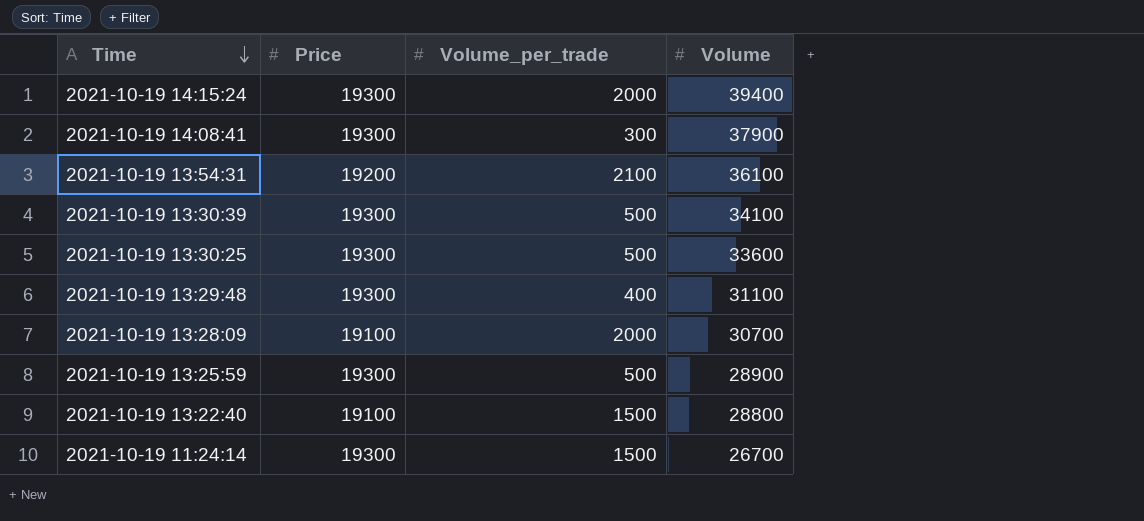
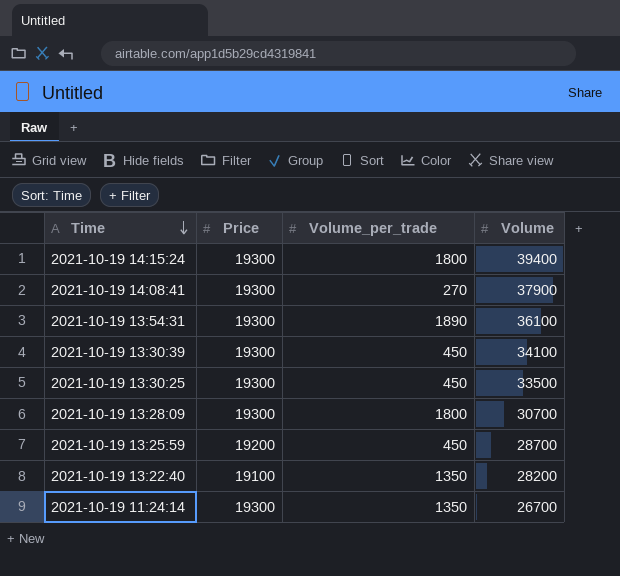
row 2021-10-19 13:29:48: 19300 | 400 | 31100 -> none
2021-10-19 14:15:24 | Volume_per_trade: 2000 -> 1800
2021-10-19 14:08:41 | Volume_per_trade: 300 -> 270
2021-10-19 13:54:31 | Price: 19200 -> 19300
2021-10-19 13:54:31 | Volume_per_trade: 2100 -> 1890
2021-10-19 13:30:39 | Volume_per_trade: 500 -> 450
2021-10-19 13:30:25 | Volume_per_trade: 500 -> 450
2021-10-19 13:30:25 | Volume: 33600 -> 33500
2021-10-19 13:28:09 | Price: 19100 -> 19300
2021-10-19 13:28:09 | Volume_per_trade: 2000 -> 1800
2021-10-19 13:25:59 | Price: 19300 -> 19200
2021-10-19 13:25:59 | Volume_per_trade: 500 -> 450
2021-10-19 13:25:59 | Volume: 28900 -> 28700
2021-10-19 13:22:40 | Volume_per_trade: 1500 -> 1350
2021-10-19 13:22:40 | Volume: 28800 -> 28200
2021-10-19 11:24:14 | Volume_per_trade: 1500 -> 1350

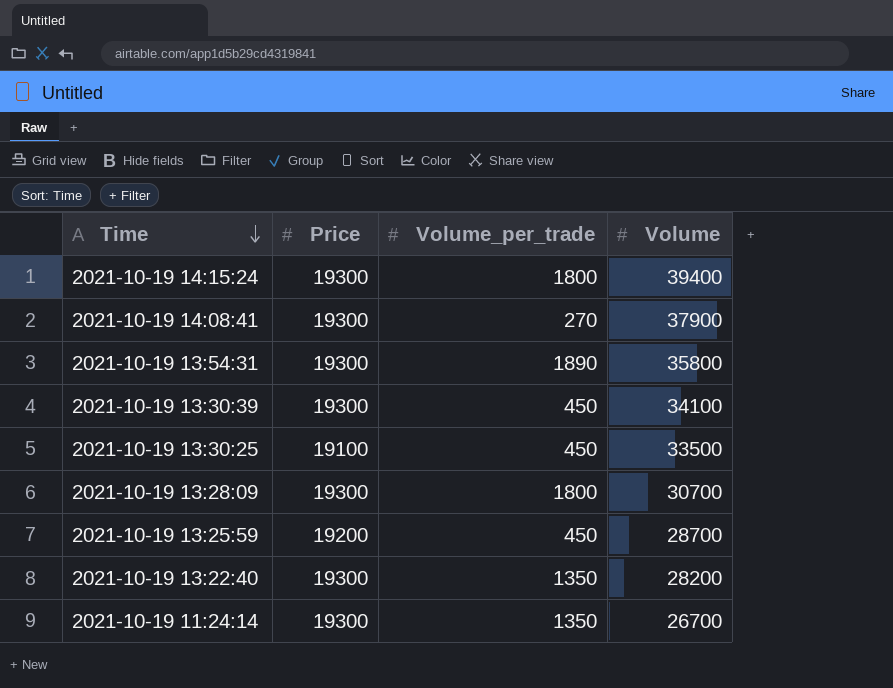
2021-10-19 13:54:31 | Volume: 36100 -> 35800
2021-10-19 13:30:25 | Price: 19300 -> 19100
2021-10-19 13:22:40 | Price: 19100 -> 19300

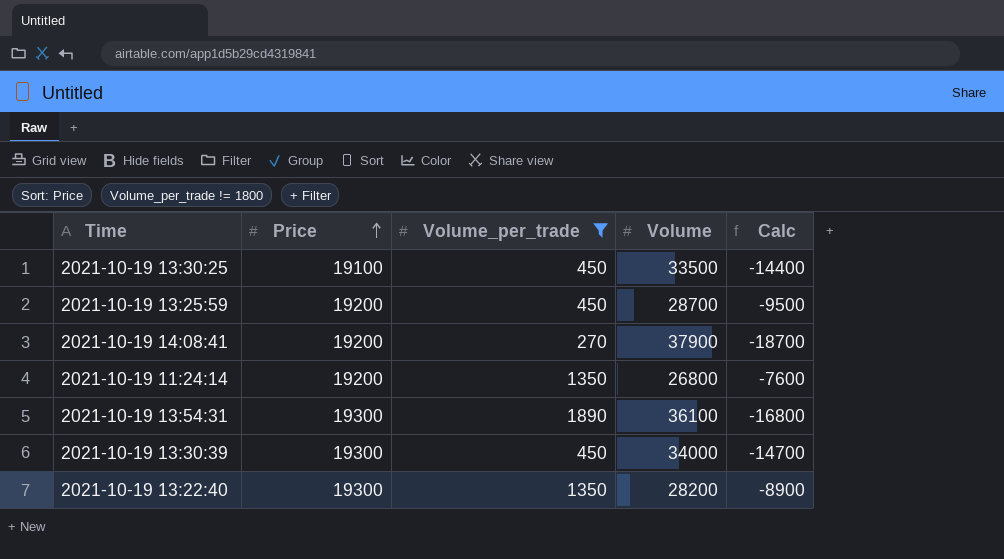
filter: none -> Volume_per_trade != 1800
row order: Time descending -> Price ascending
column Calc | formula: none -> [Price] - [Volume]
2021-10-19 14:08:41 | Price: 19300 -> 19200
2021-10-19 11:24:14 | Price: 19300 -> 19200
2021-10-19 11:24:14 | Volume: 26700 -> 26800
2021-10-19 13:54:31 | Volume: 35800 -> 36100
2021-10-19 13:30:39 | Volume: 34100 -> 34000

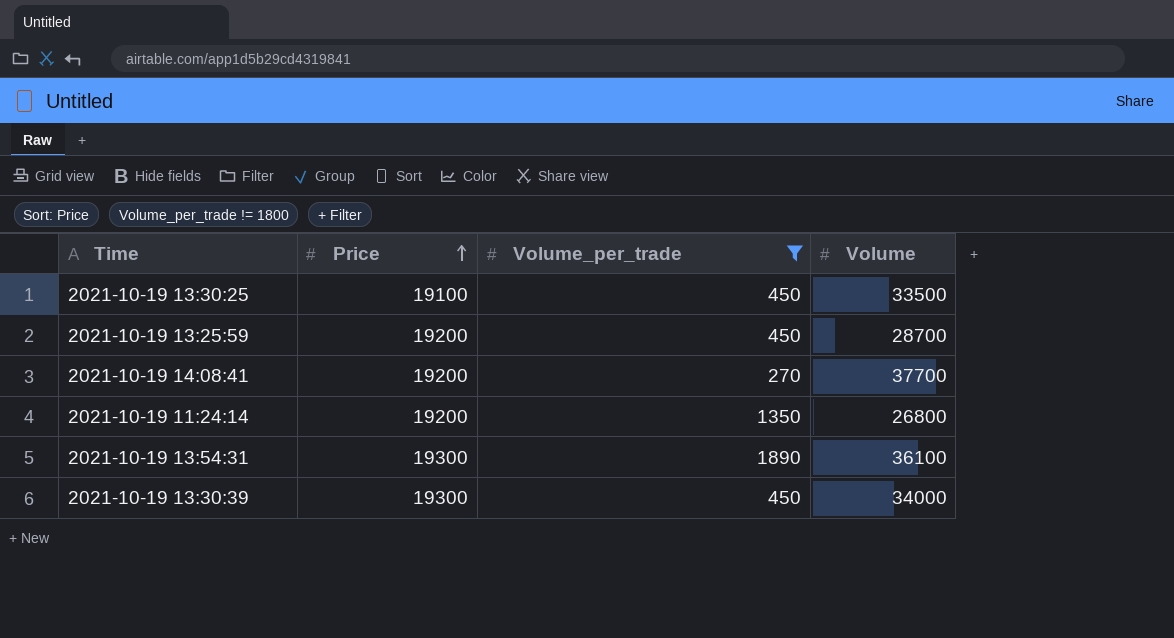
column Calc | formula: [Price] - [Volume] -> none
row 2021-10-19 13:22:40: 19300 | 1350 | 28200 | -8900 -> none
2021-10-19 14:08:41 | Volume: 37900 -> 37700

